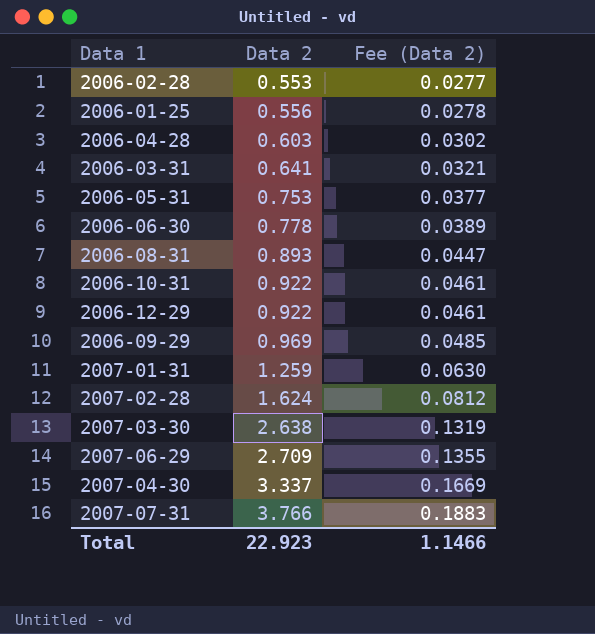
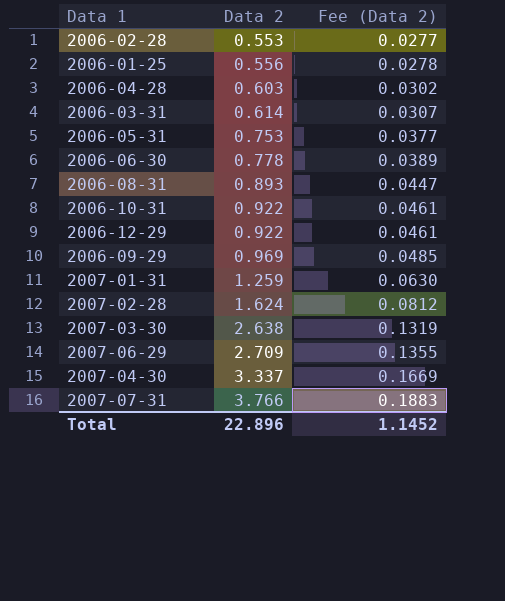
2006-03-31 | Data 2: 0.641 -> 0.614
2006-03-31 | Fee (Data 2): 0.0321 -> 0.0307
Total | Data 2: 22.923 -> 22.896
Total | Fee (Data 2): 1.1466 -> 1.1452

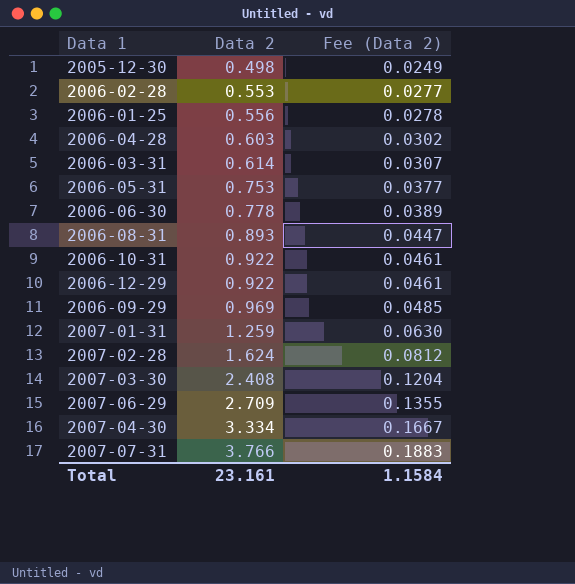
row 2005-12-30: none -> 0.498 | 0.0249
2007-03-30 | Data 2: 2.638 -> 2.408
2007-03-30 | Fee (Data 2): 0.1319 -> 0.1204
2007-04-30 | Data 2: 3.337 -> 3.334
2007-04-30 | Fee (Data 2): 0.1669 -> 0.1667
Total | Data 2: 22.896 -> 23.161
Total | Fee (Data 2): 1.1452 -> 1.1584

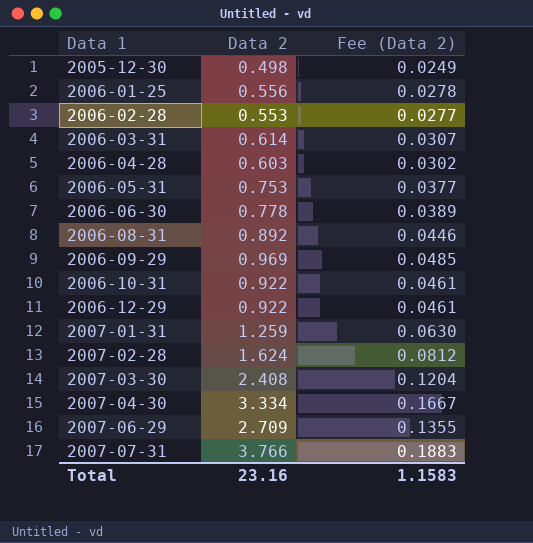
row order: Data 2 ascending -> Data 1 ascending
2006-08-31 | Data 2: 0.893 -> 0.892
2006-08-31 | Fee (Data 2): 0.0447 -> 0.0446
Total | Data 2: 23.161 -> 23.16
Total | Fee (Data 2): 1.1584 -> 1.1583

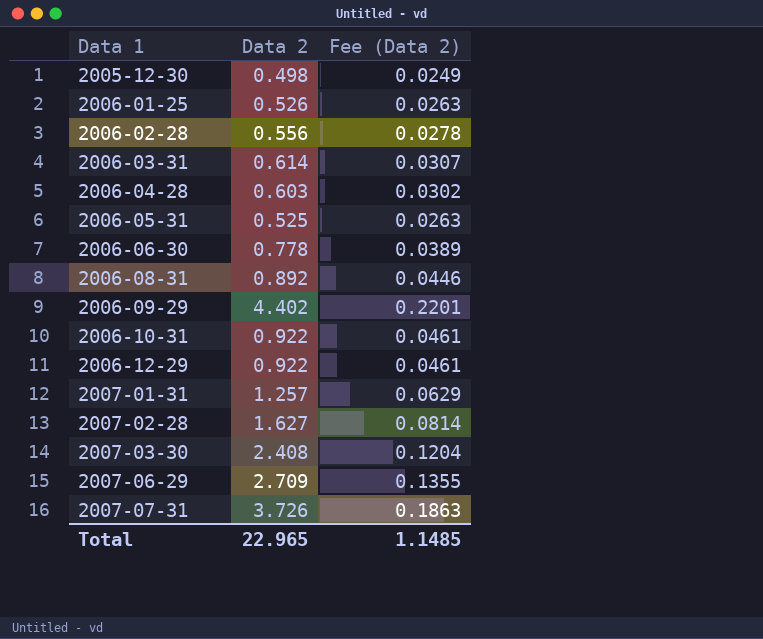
row 2007-04-30: 3.334 | 0.1667 -> none
2006-01-25 | Data 2: 0.556 -> 0.526
2006-01-25 | Fee (Data 2): 0.0278 -> 0.0263
2006-02-28 | Data 2: 0.553 -> 0.556
2006-02-28 | Fee (Data 2): 0.0277 -> 0.0278
2006-05-31 | Data 2: 0.753 -> 0.525
2006-05-31 | Fee (Data 2): 0.0377 -> 0.0263
2006-09-29 | Data 2: 0.969 -> 4.402
2006-09-29 | Fee (Data 2): 0.0485 -> 0.2201
2007-01-31 | Data 2: 1.259 -> 1.257
2007-01-31 | Fee (Data 2): 0.0630 -> 0.0629
2007-02-28 | Data 2: 1.624 -> 1.627
2007-02-28 | Fee (Data 2): 0.0812 -> 0.0814
2007-07-31 | Data 2: 3.766 -> 3.726
2007-07-31 | Fee (Data 2): 0.1883 -> 0.1863
Total | Data 2: 23.16 -> 22.965
Total | Fee (Data 2): 1.1583 -> 1.1485

